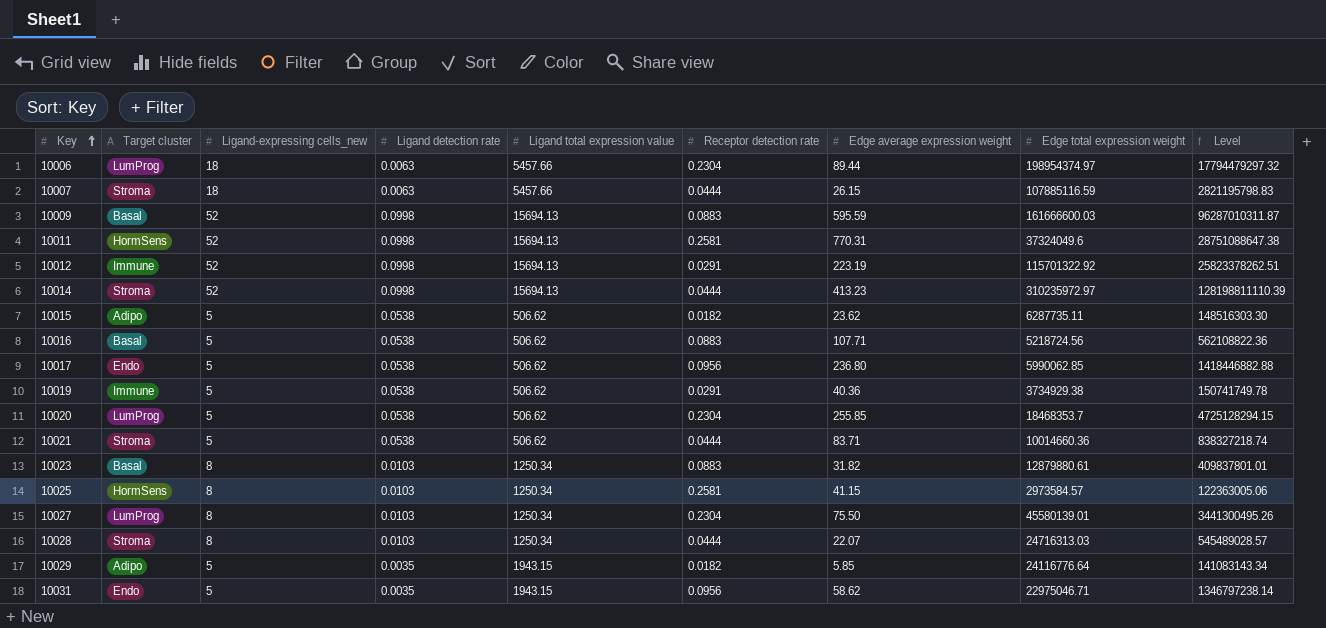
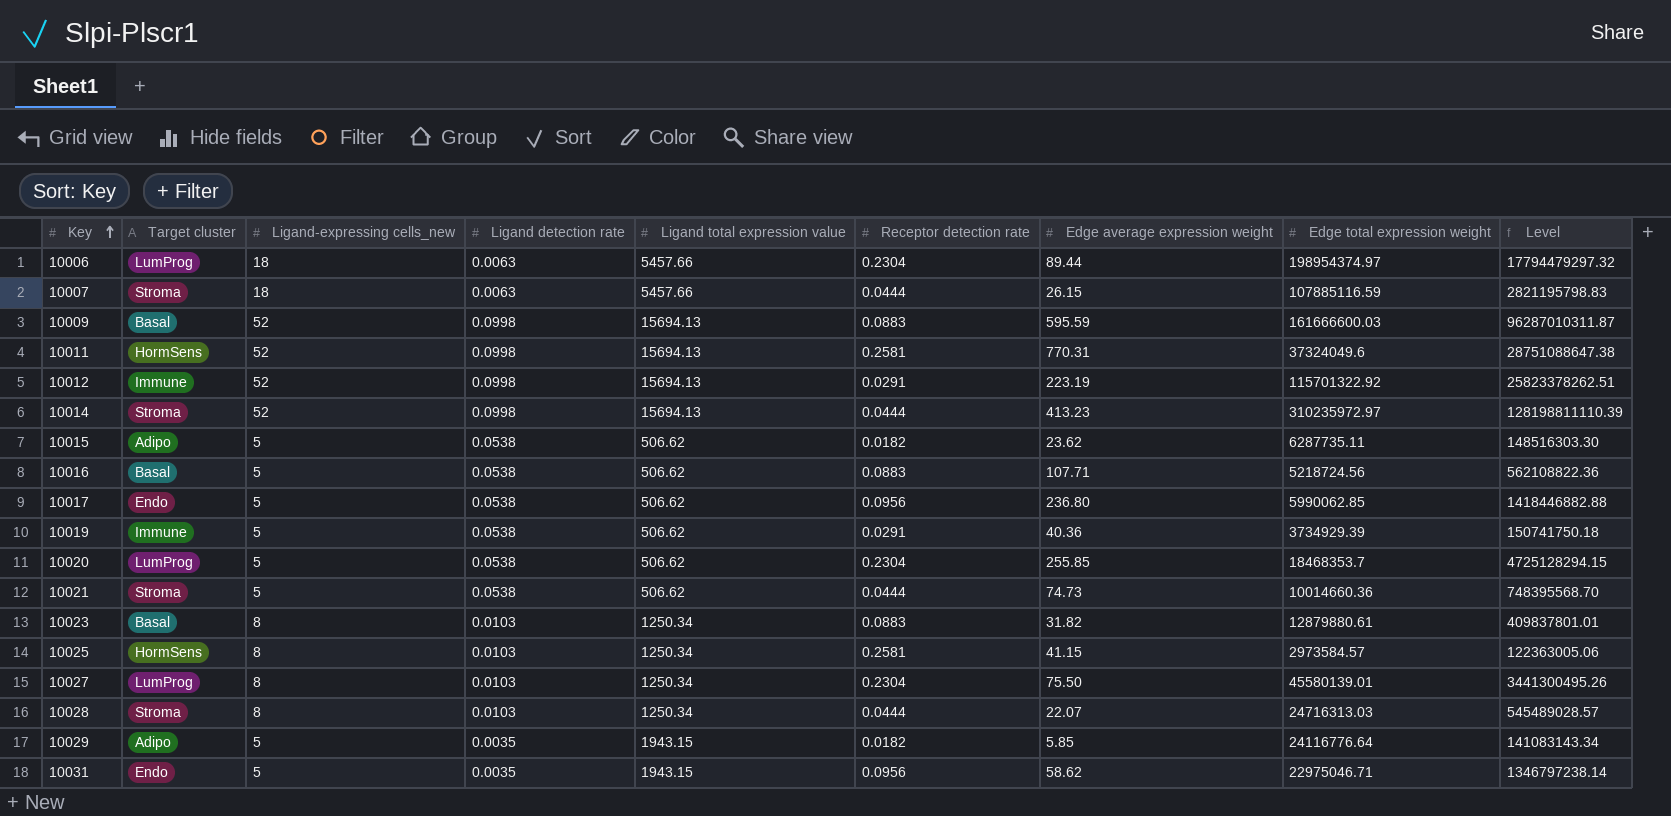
10019 | Edge total expression weight: 3734929.38 -> 3734929.39
10019 | Level: 150741749.78 -> 150741750.18
10021 | Edge average expression weight: 83.71 -> 74.73
10021 | Level: 838327218.74 -> 748395568.70

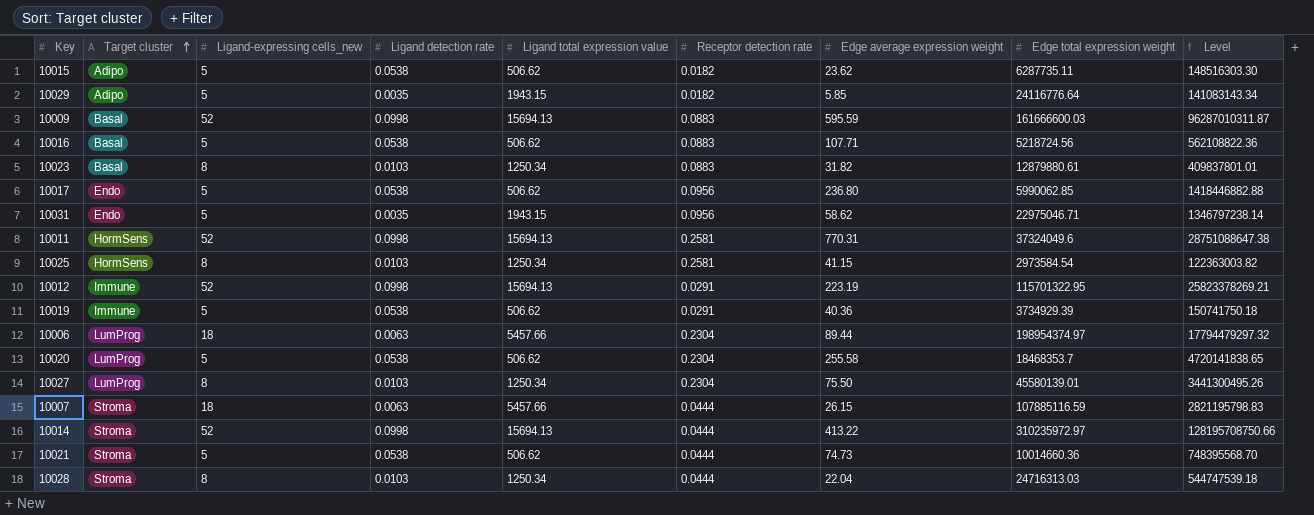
row order: Key ascending -> Target cluster ascending
10025 | Edge total expression weight: 2973584.57 -> 2973584.54
10025 | Level: 122363005.06 -> 122363003.82
10012 | Edge total expression weight: 115701322.92 -> 115701322.95
10012 | Level: 25823378262.51 -> 25823378269.21
10020 | Edge average expression weight: 255.85 -> 255.58
10020 | Level: 4725128294.15 -> 4720141838.65
10014 | Edge average expression weight: 413.23 -> 413.22
10014 | Level: 128198811110.39 -> 128195708750.66
10028 | Edge average expression weight: 22.07 -> 22.04
10028 | Level: 545489028.57 -> 544747539.18

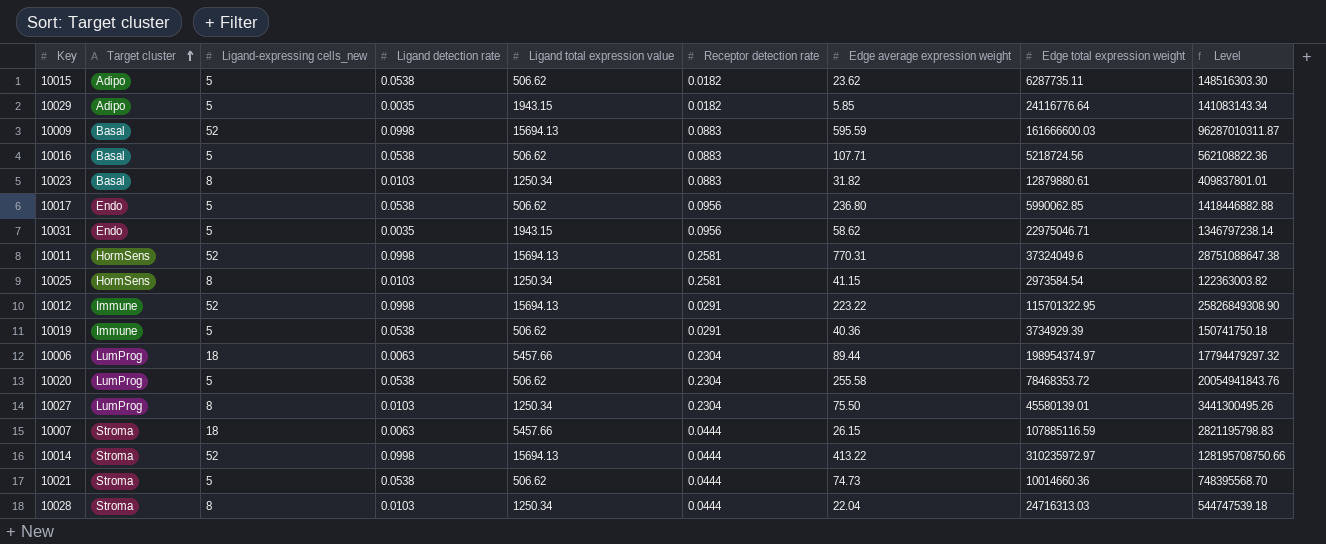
10012 | Edge average expression weight: 223.19 -> 223.22
10012 | Level: 25823378269.21 -> 25826849308.90
10020 | Edge total expression weight: 18468353.7 -> 78468353.72
10020 | Level: 4720141838.65 -> 20054941843.76

